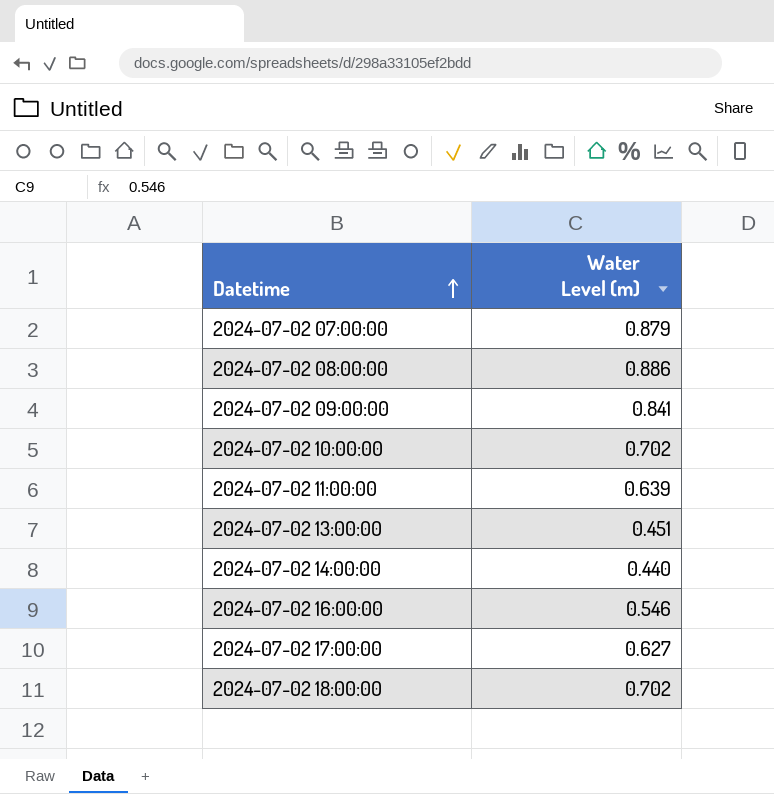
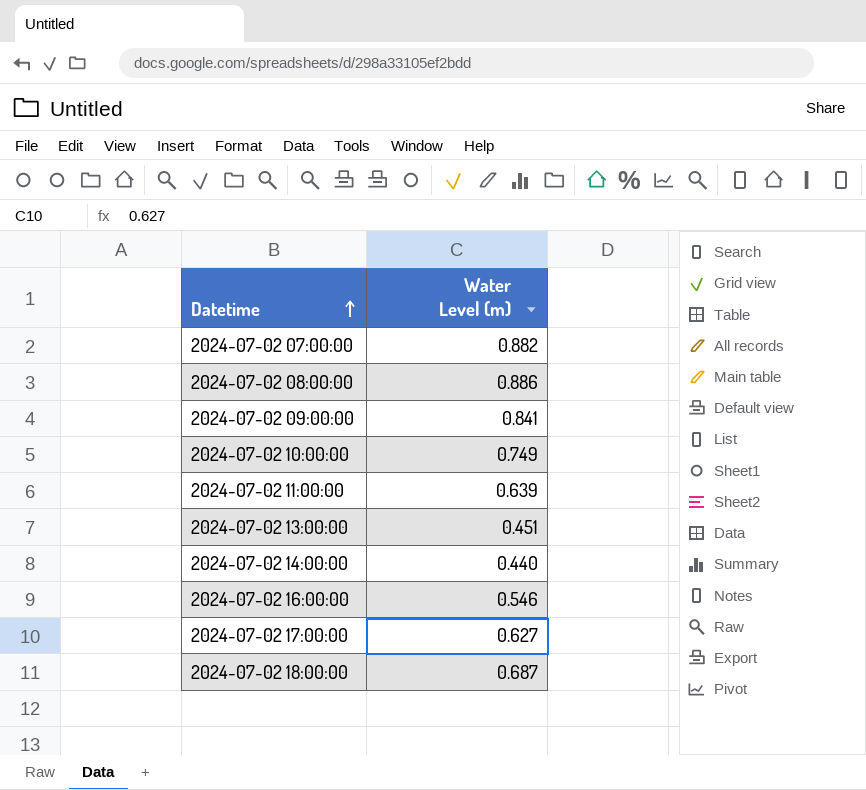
2024-07-02 07:00:00 | Water Level (m): 0.879 -> 0.882
2024-07-02 10:00:00 | Water Level (m): 0.702 -> 0.749
2024-07-02 18:00:00 | Water Level (m): 0.702 -> 0.687

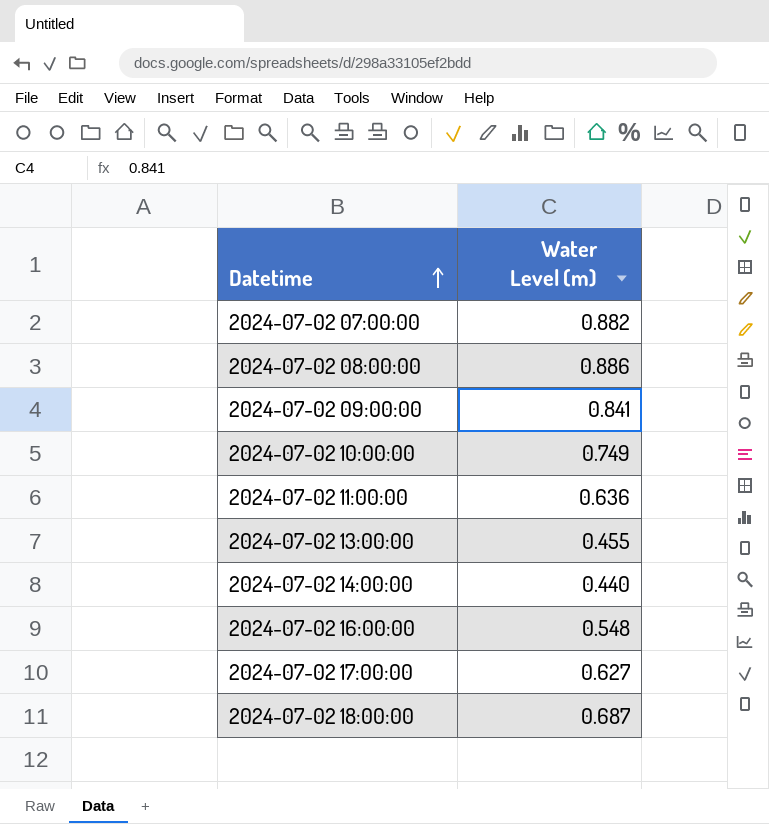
2024-07-02 11:00:00 | Water Level (m): 0.639 -> 0.636
2024-07-02 13:00:00 | Water Level (m): 0.451 -> 0.455
2024-07-02 16:00:00 | Water Level (m): 0.546 -> 0.548

